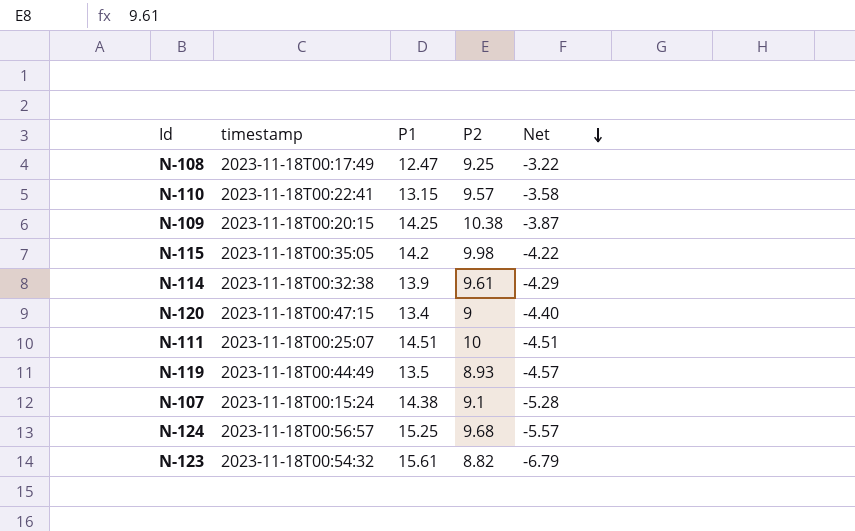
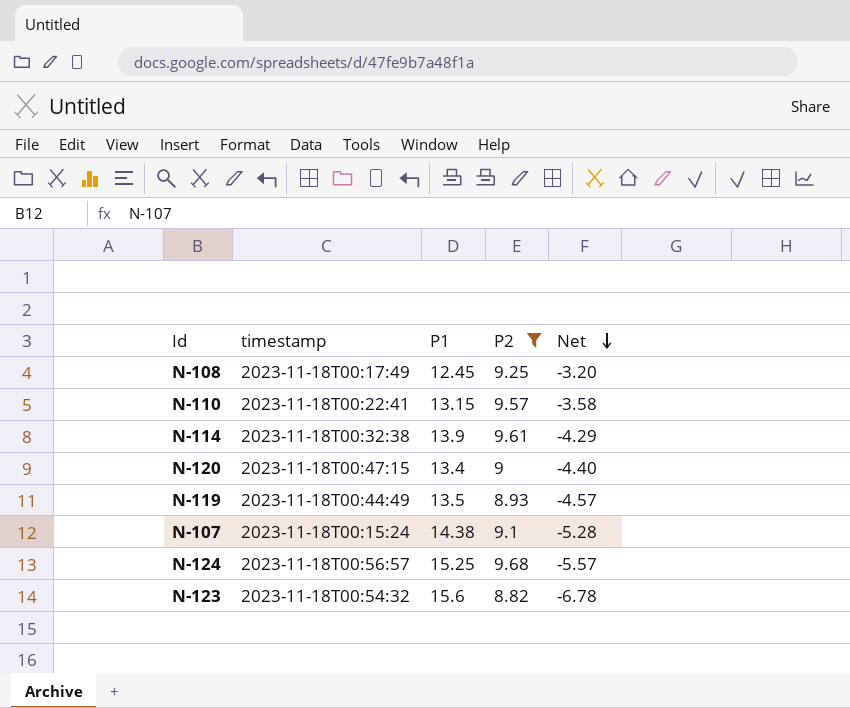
filter: none -> P2 <= 9.68
N-108 | P1: 12.47 -> 12.45
N-108 | Net: -3.22 -> -3.20
N-123 | P1: 15.61 -> 15.6
N-123 | Net: -6.79 -> -6.78

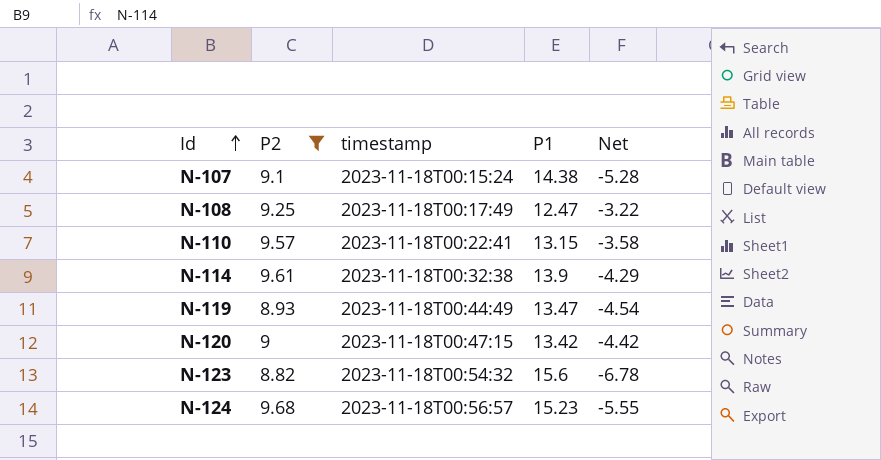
row order: Net descending -> Id ascending
column P2 | position: 4 -> 2
N-108 | P1: 12.45 -> 12.47
N-108 | Net: -3.20 -> -3.22
N-119 | P1: 13.5 -> 13.47
N-119 | Net: -4.57 -> -4.54
N-120 | P1: 13.4 -> 13.42
N-120 | Net: -4.40 -> -4.42
N-124 | P1: 15.25 -> 15.23
N-124 | Net: -5.57 -> -5.55

